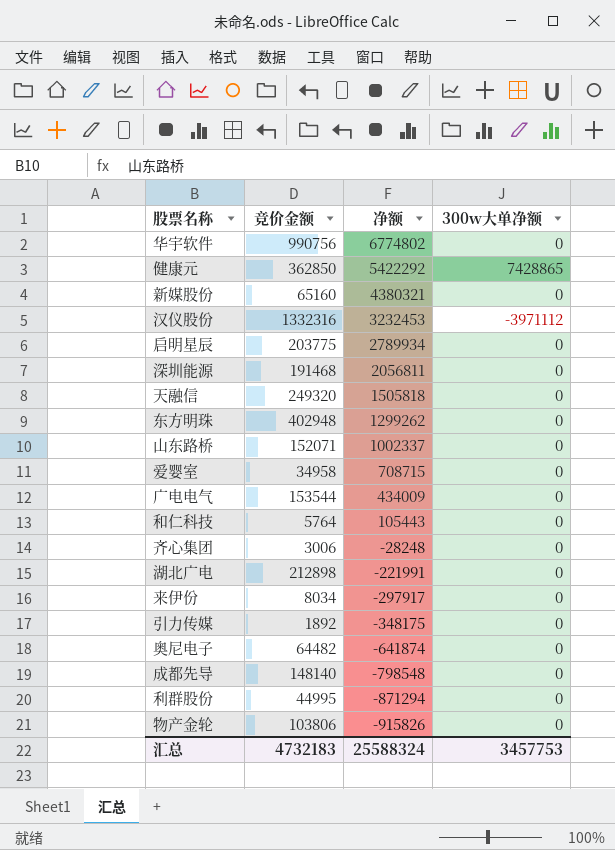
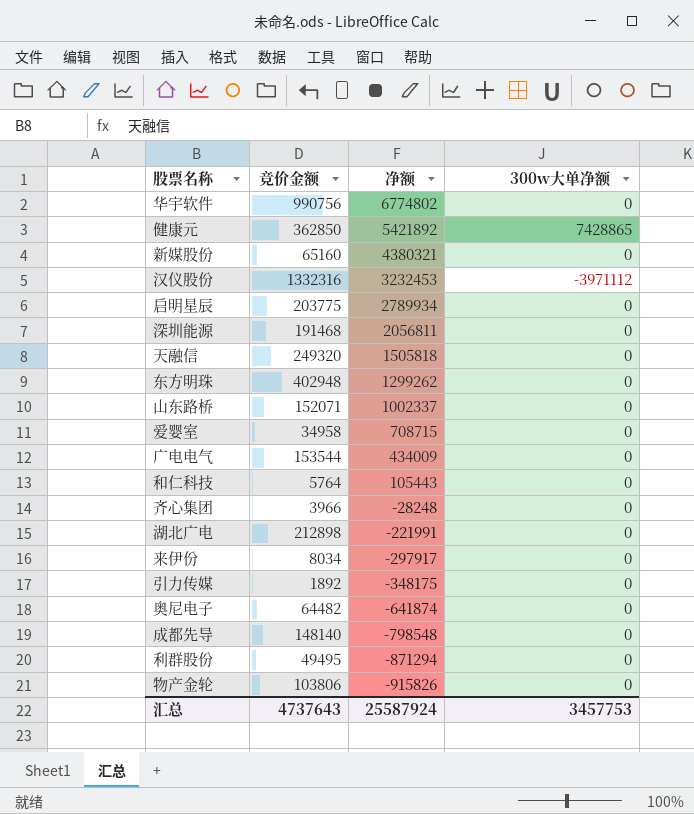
健康元 | 净额: 5422292 -> 5421892
齐心集团 | 竞价金额: 3006 -> 3966
利群股份 | 竞价金额: 44995 -> 49495
汇总 | 竞价金额: 4732183 -> 4737643
汇总 | 净额: 25588324 -> 25587924

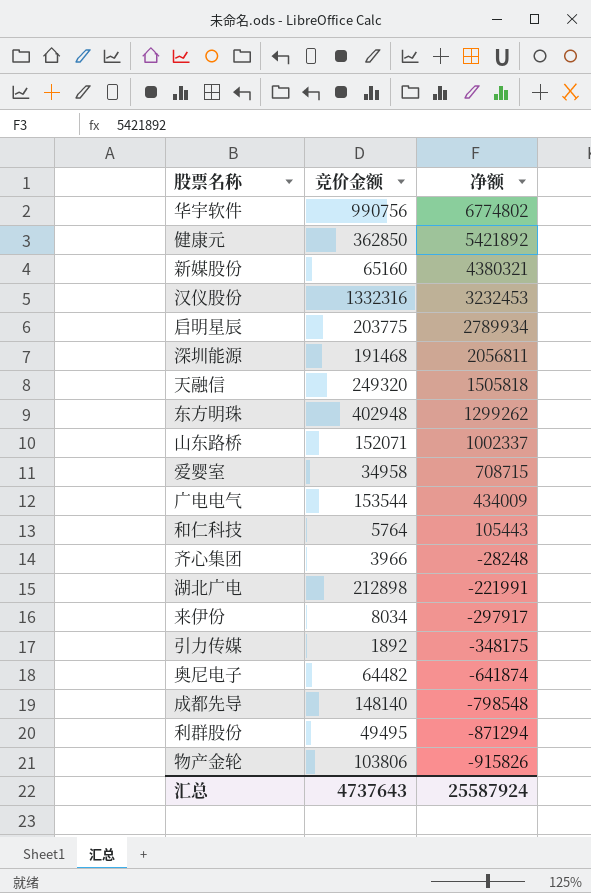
column 300w大单净额 | position: 4 -> none

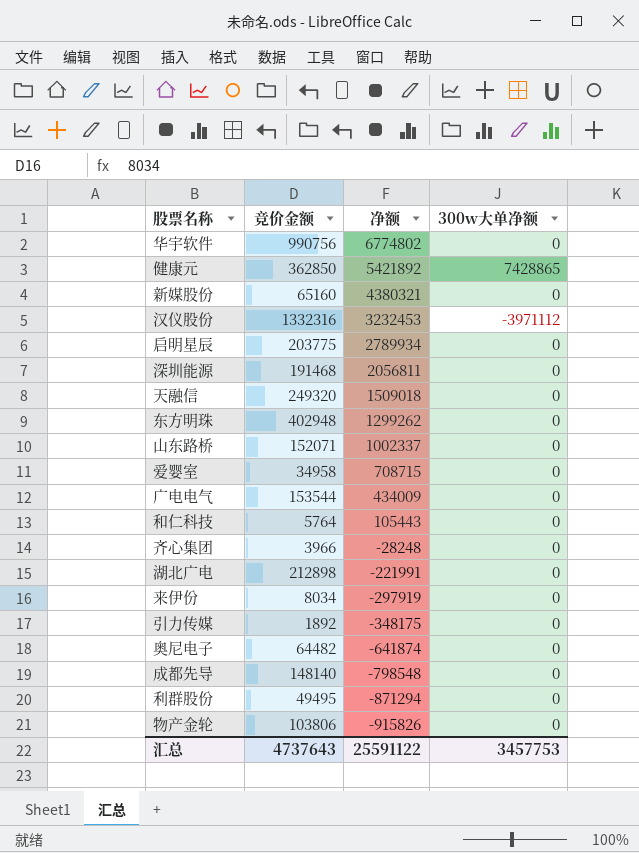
column 300w大单净额 | position: none -> 4
天融信 | 净额: 1505818 -> 1509018
来伊份 | 净额: -297917 -> -297919
汇总 | 净额: 25587924 -> 25591122

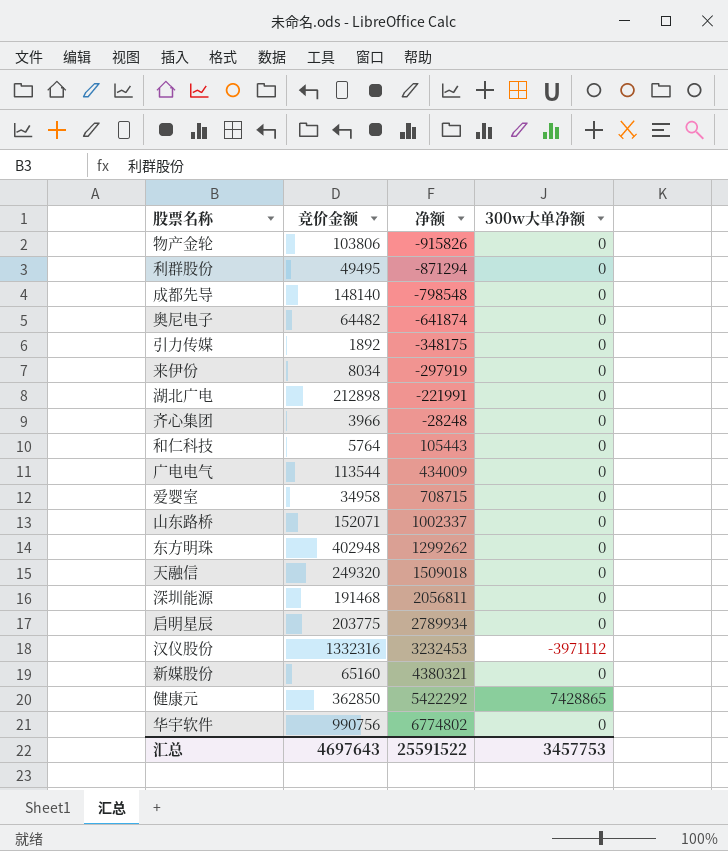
row order: 净额 descending -> 净额 ascending
广电电气 | 竞价金额: 153544 -> 113544
健康元 | 净额: 5421892 -> 5422292
汇总 | 竞价金额: 4737643 -> 4697643
汇总 | 净额: 25591122 -> 25591522

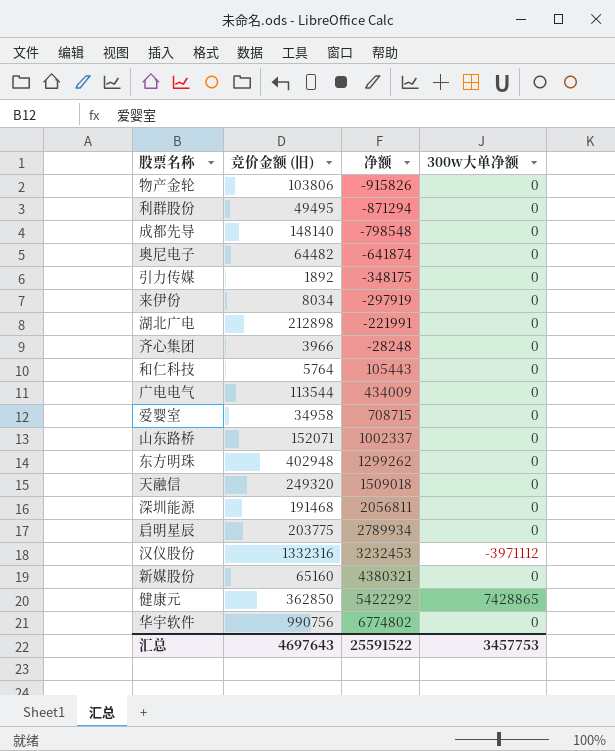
column name: 竞价金额 -> 竞价金额 (旧)

